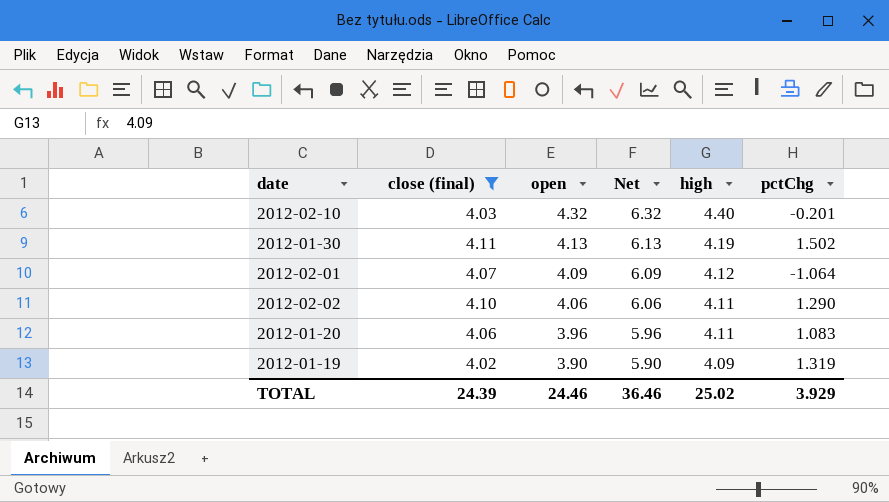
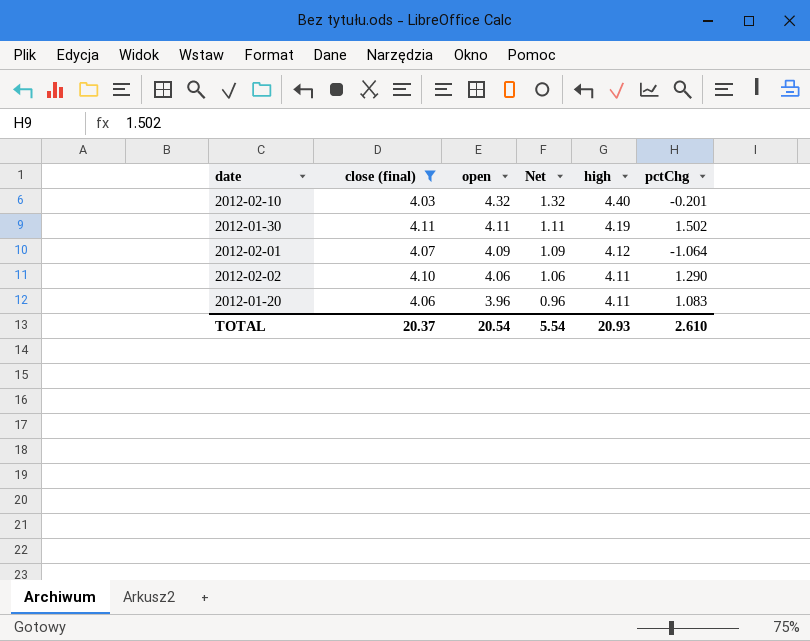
column Net | formula: [open] + 2 -> [open] - 3
row 2012-01-19: 4.02 | 3.90 | 5.90 | 4.09 | 1.319 -> none
2012-01-30 | open: 4.13 -> 4.11
TOTAL | close (final): 24.39 -> 20.37
TOTAL | open: 24.46 -> 20.54
TOTAL | Net: 36.46 -> 5.54
TOTAL | high: 25.02 -> 20.93
TOTAL | pctChg: 3.929 -> 2.610

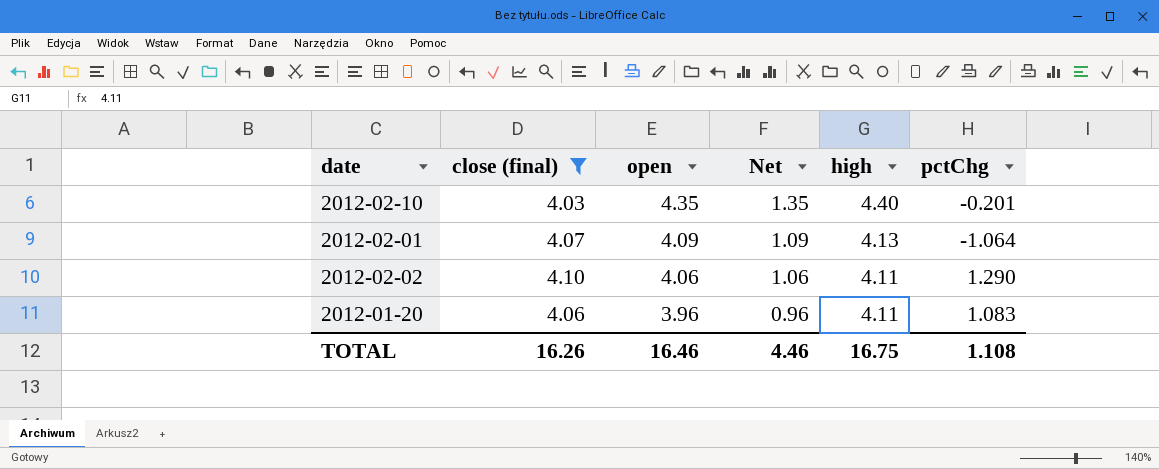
row 2012-01-30: 4.11 | 4.11 | 1.11 | 4.19 | 1.502 -> none
2012-02-10 | open: 4.32 -> 4.35
2012-02-10 | Net: 1.32 -> 1.35
2012-02-01 | high: 4.12 -> 4.13
TOTAL | close (final): 20.37 -> 16.26
TOTAL | open: 20.54 -> 16.46
TOTAL | Net: 5.54 -> 4.46
TOTAL | high: 20.93 -> 16.75
TOTAL | pctChg: 2.610 -> 1.108

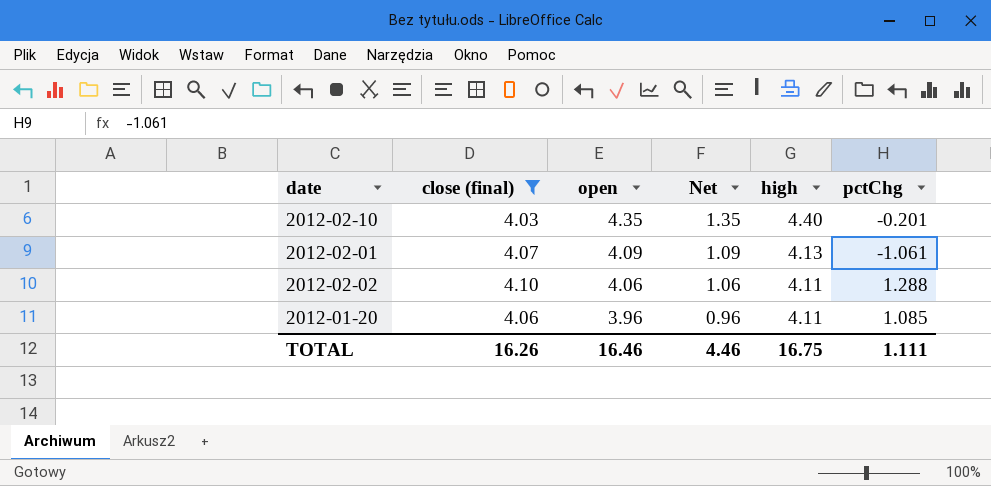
2012-02-01 | pctChg: -1.064 -> -1.061
2012-02-02 | pctChg: 1.290 -> 1.288
2012-01-20 | pctChg: 1.083 -> 1.085
TOTAL | pctChg: 1.108 -> 1.111

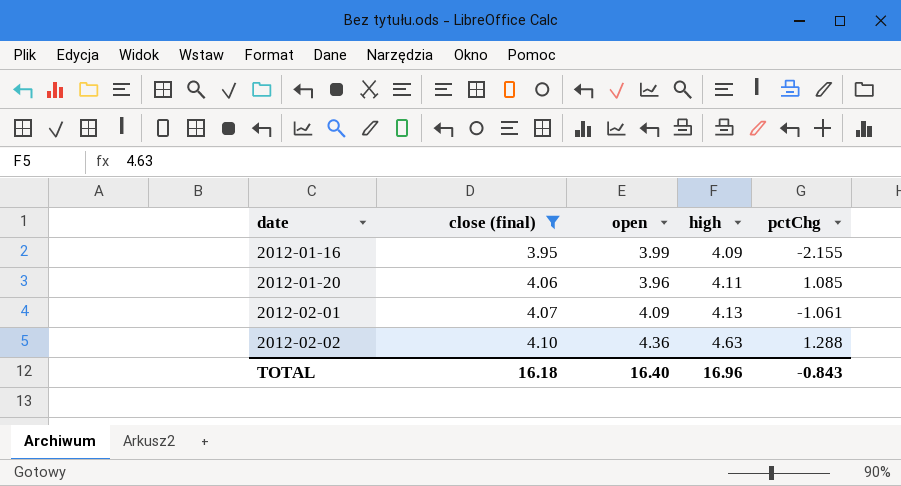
row order: open descending -> date ascending
column Net | formula: [open] - 3 -> none
row 2012-02-10: 4.03 | 4.35 | 1.35 | 4.40 | -0.201 -> none
row 2012-01-16: none -> 3.95 | 3.99 | 4.09 | -2.155
2012-02-02 | open: 4.06 -> 4.36
2012-02-02 | high: 4.11 -> 4.63
TOTAL | close (final): 16.26 -> 16.18
TOTAL | open: 16.46 -> 16.40
TOTAL | high: 16.75 -> 16.96
TOTAL | pctChg: 1.111 -> -0.843

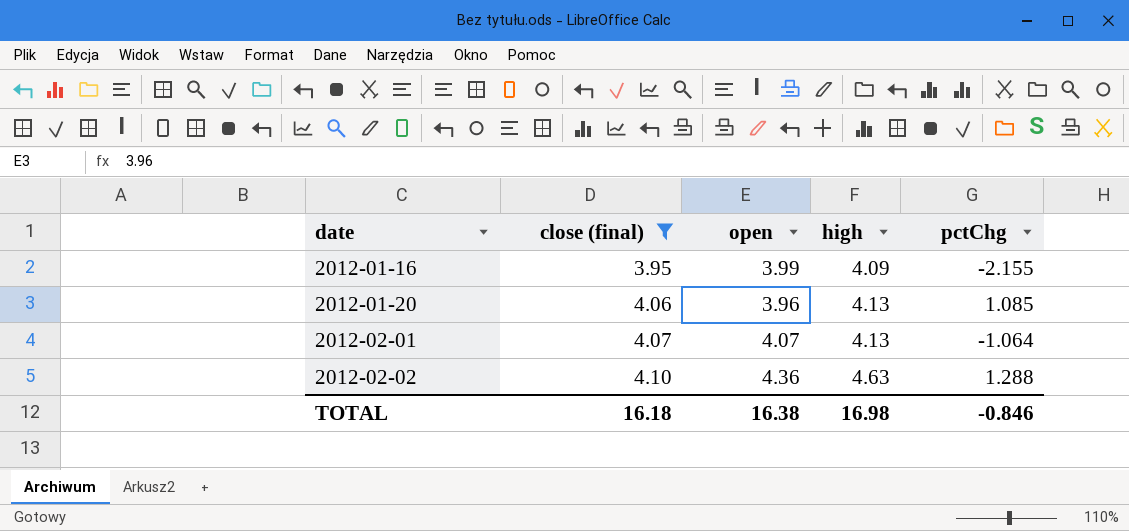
2012-01-20 | high: 4.11 -> 4.13
2012-02-01 | open: 4.09 -> 4.07
2012-02-01 | pctChg: -1.061 -> -1.064
TOTAL | open: 16.40 -> 16.38
TOTAL | high: 16.96 -> 16.98
TOTAL | pctChg: -0.843 -> -0.846

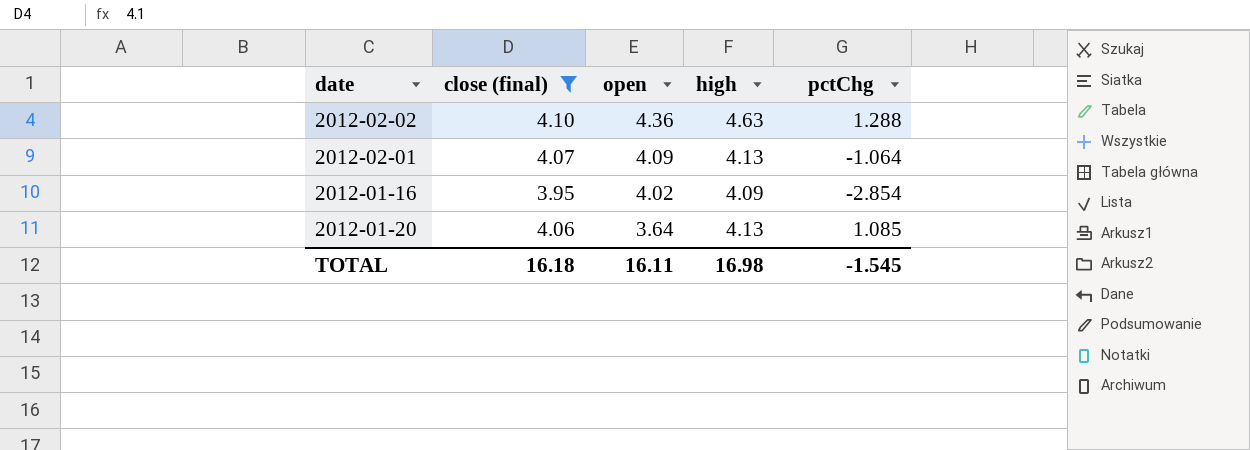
row order: date ascending -> open descending
2012-02-01 | open: 4.07 -> 4.09
2012-01-16 | open: 3.99 -> 4.02
2012-01-16 | pctChg: -2.155 -> -2.854
2012-01-20 | open: 3.96 -> 3.64
TOTAL | open: 16.38 -> 16.11
TOTAL | pctChg: -0.846 -> -1.545

